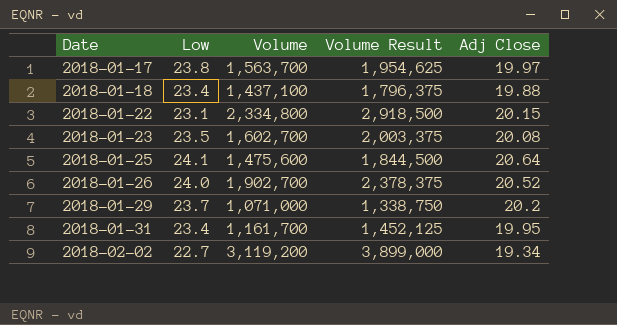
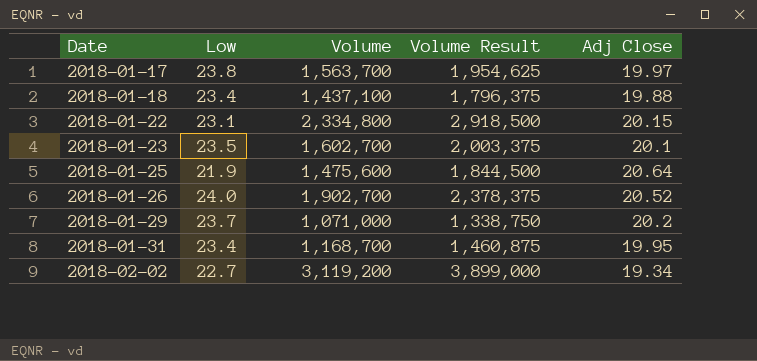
2018-01-23 | Adj Close: 20.08 -> 20.1
2018-01-25 | Low: 24.1 -> 21.9
2018-01-31 | Volume: 1,161,700 -> 1,168,700
2018-01-31 | Volume Result: 1,452,125 -> 1,460,875

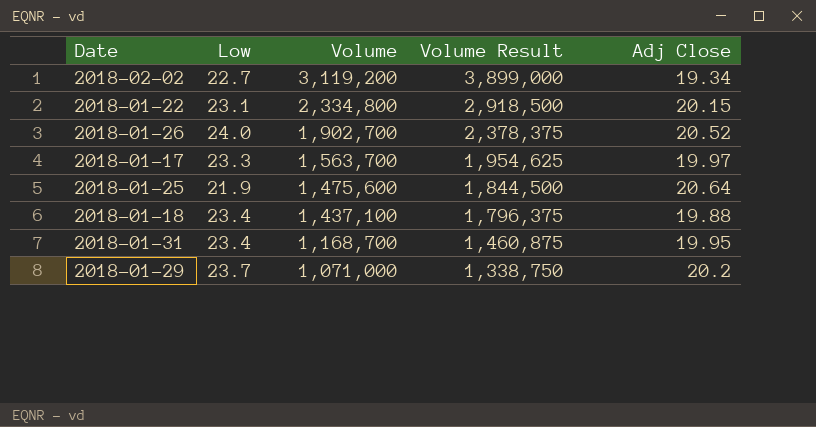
row order: Date ascending -> Volume descending
row 2018-01-23: 23.5 | 1,602,700 | 2,003,375 | 20.1 -> none
2018-01-17 | Low: 23.8 -> 23.3

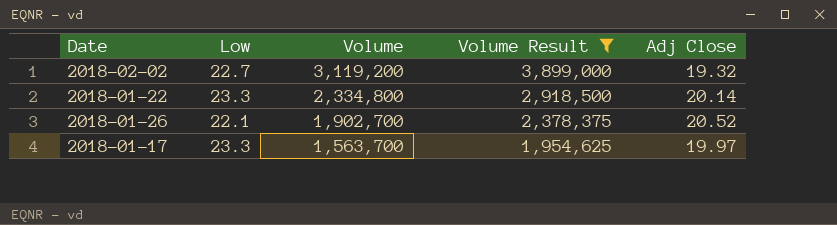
filter: none -> Volume Result >= 1,954,625
2018-02-02 | Adj Close: 19.34 -> 19.32
2018-01-22 | Low: 23.1 -> 23.3
2018-01-22 | Adj Close: 20.15 -> 20.14
2018-01-26 | Low: 24.0 -> 22.1

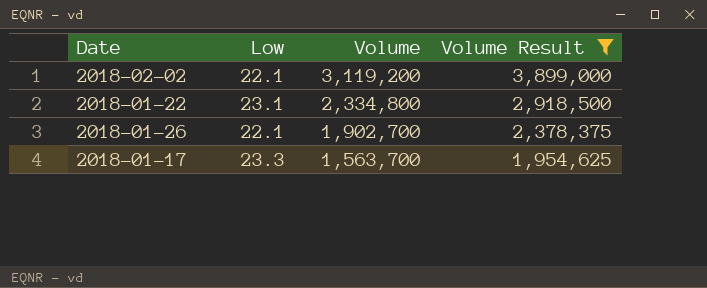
column Adj Close | position: 5 -> none
2018-02-02 | Low: 22.7 -> 22.1
2018-01-22 | Low: 23.3 -> 23.1

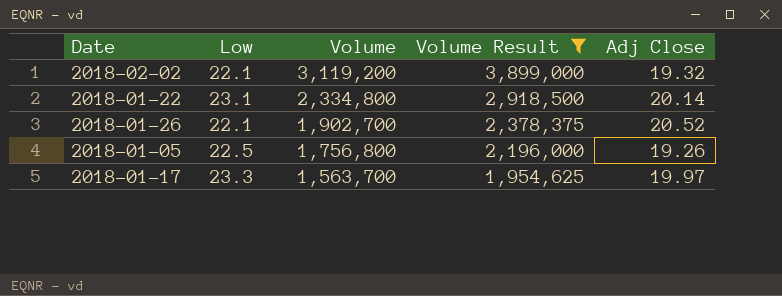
column Adj Close | position: none -> 5
row 2018-01-05: none -> 22.5 | 1,756,800 | 2,196,000 | 19.26

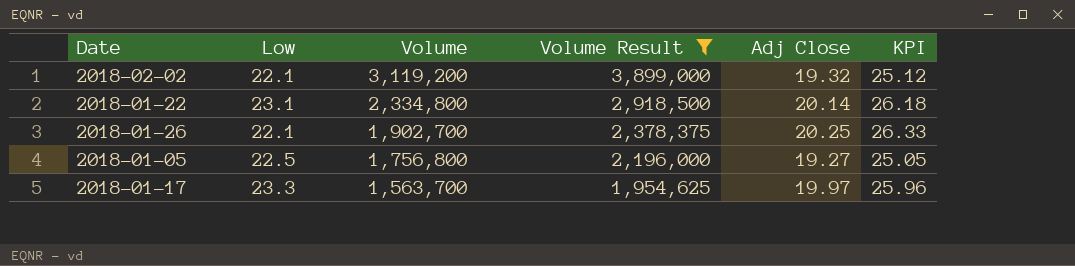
column KPI | formula: none -> [Adj Close] * 1.3
2018-01-26 | Adj Close: 20.52 -> 20.25
2018-01-05 | Adj Close: 19.26 -> 19.27

